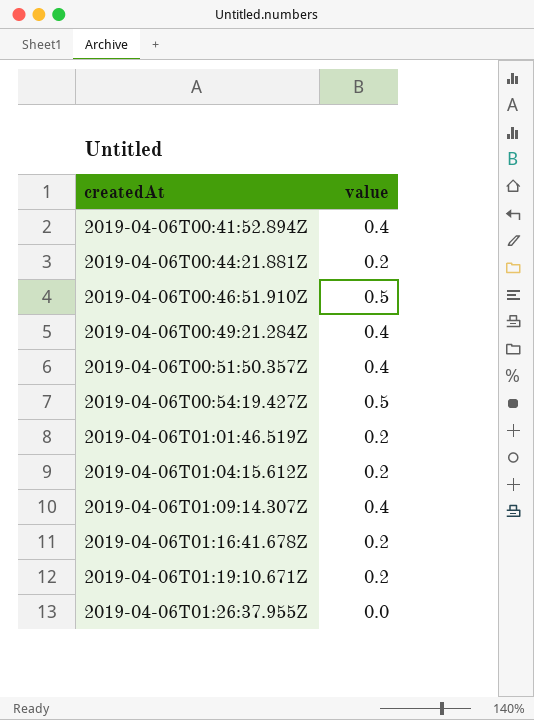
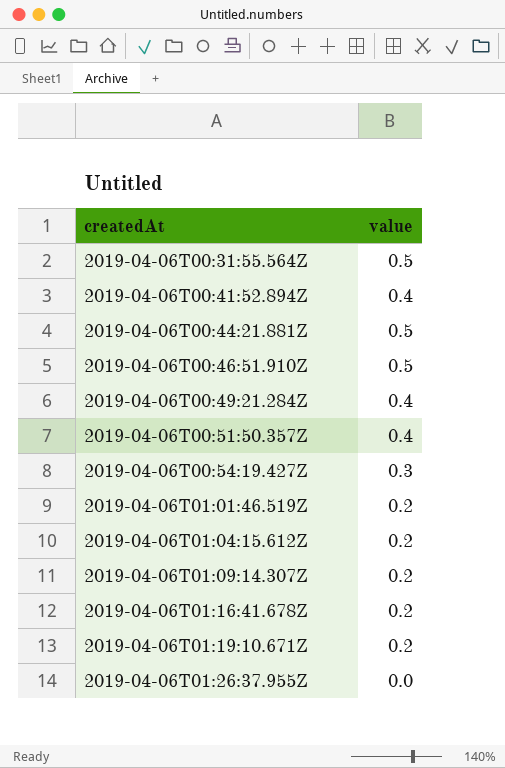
row 2019-04-06T00:31:55.564Z: none -> 0.5
2019-04-06T00:44:21.881Z | value: 0.2 -> 0.5
2019-04-06T00:54:19.427Z | value: 0.5 -> 0.3
2019-04-06T01:09:14.307Z | value: 0.4 -> 0.2

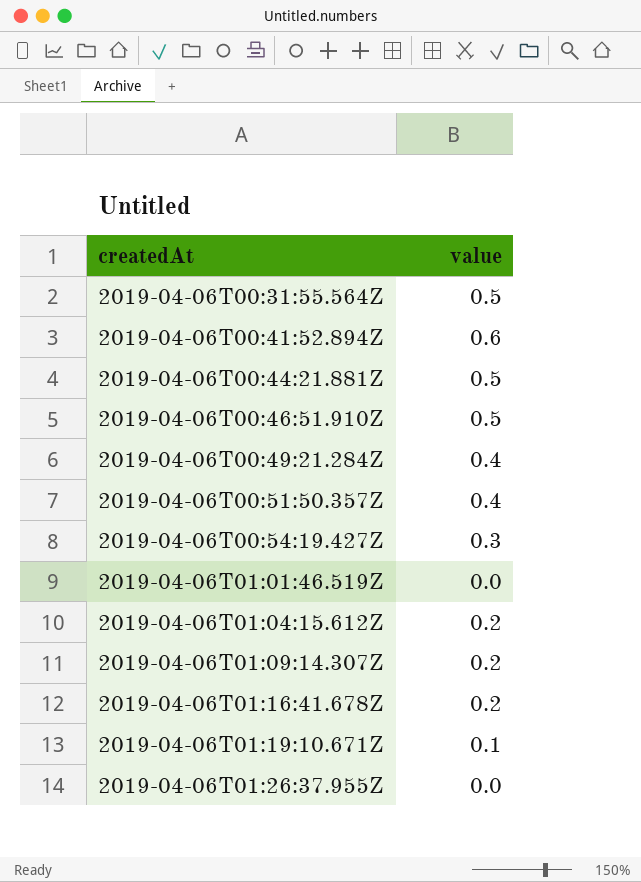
2019-04-06T00:41:52.894Z | value: 0.4 -> 0.6
2019-04-06T01:01:46.519Z | value: 0.2 -> 0.0
2019-04-06T01:19:10.671Z | value: 0.2 -> 0.1

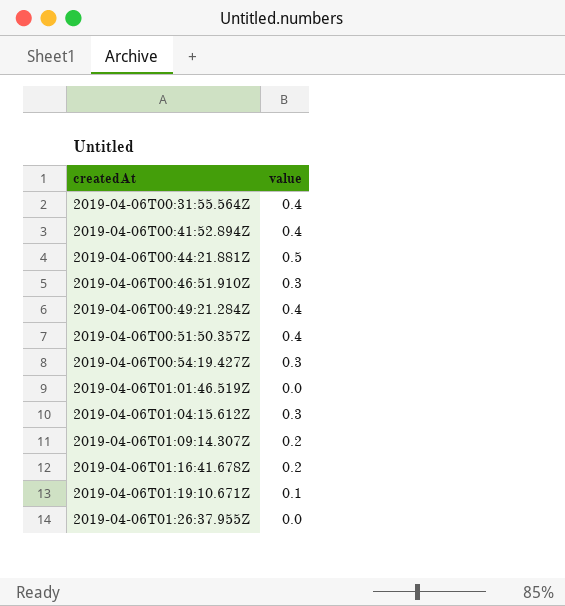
2019-04-06T00:31:55.564Z | value: 0.5 -> 0.4
2019-04-06T00:41:52.894Z | value: 0.6 -> 0.4
2019-04-06T00:46:51.910Z | value: 0.5 -> 0.3
2019-04-06T01:04:15.612Z | value: 0.2 -> 0.3

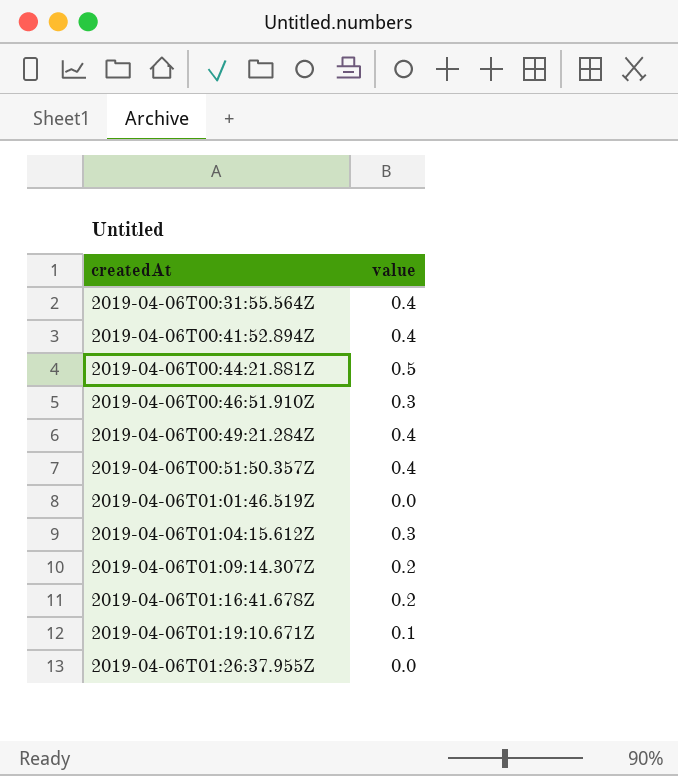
row 2019-04-06T00:54:19.427Z: 0.3 -> none

